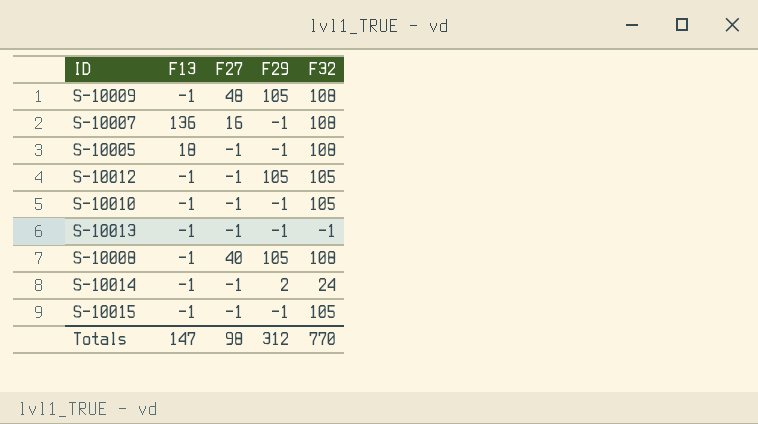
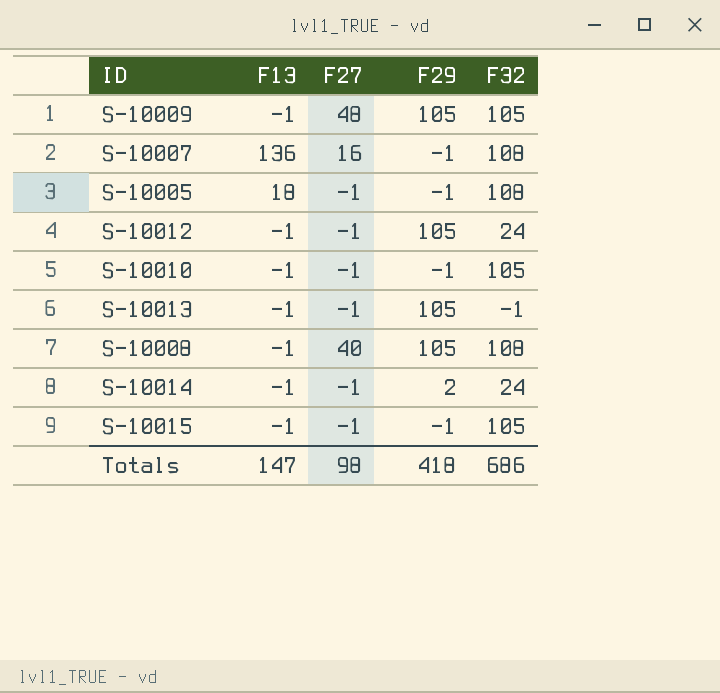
S-10009 | F32: 108 -> 105
S-10012 | F32: 105 -> 24
S-10013 | F29: -1 -> 105
Totals | F29: 312 -> 418
Totals | F32: 770 -> 686

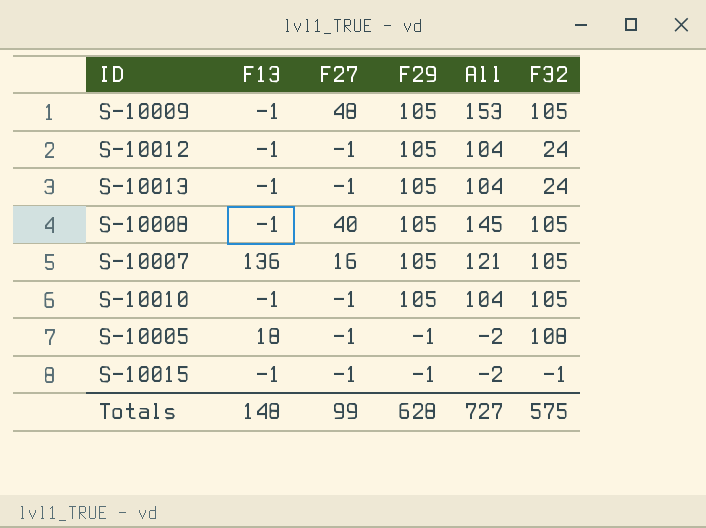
row order: none -> F29 descending
column All | formula: none -> [F27] + [F29]
row S-10014: -1 | -1 | 2 | 24 -> none
S-10013 | F32: -1 -> 24
S-10008 | F32: 108 -> 105
S-10007 | F29: -1 -> 105
S-10007 | F32: 108 -> 105
S-10010 | F29: -1 -> 105
S-10015 | F32: 105 -> -1
Totals | F13: 147 -> 148
Totals | F27: 98 -> 99
Totals | F29: 418 -> 628
Totals | F32: 686 -> 575

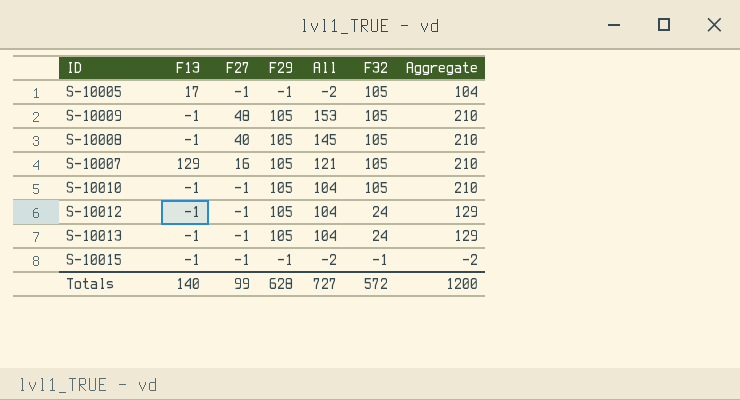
row order: F29 descending -> F32 descending
column Aggregate | formula: none -> [F29] + [F32]
S-10005 | F13: 18 -> 17
S-10005 | F32: 108 -> 105
S-10007 | F13: 136 -> 129
Totals | F13: 148 -> 140
Totals | F32: 575 -> 572

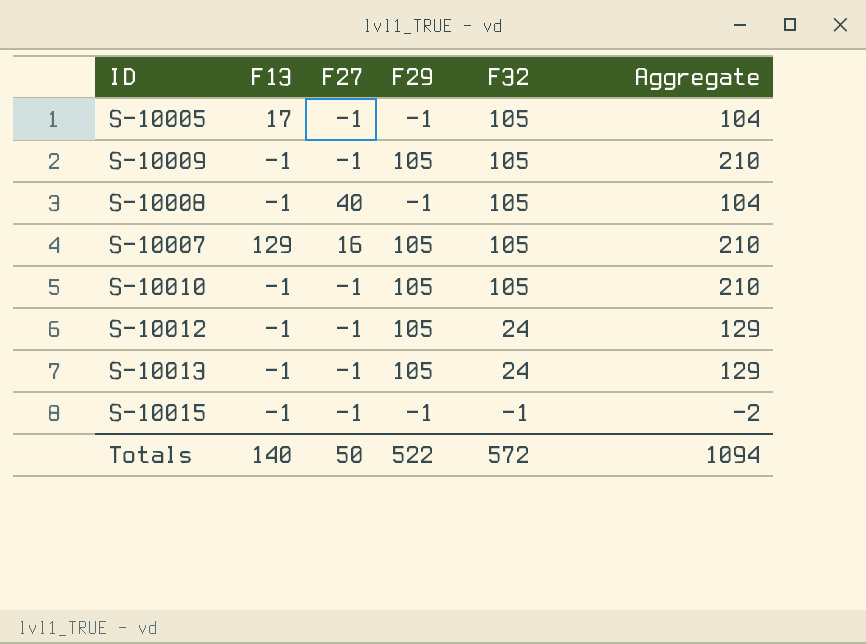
column All | formula: [F27] + [F29] -> none
S-10009 | F27: 48 -> -1
S-10008 | F29: 105 -> -1
S-10008 | Aggregate: 210 -> 104
Totals | F27: 99 -> 50
Totals | F29: 628 -> 522
Totals | Aggregate: 1200 -> 1094

